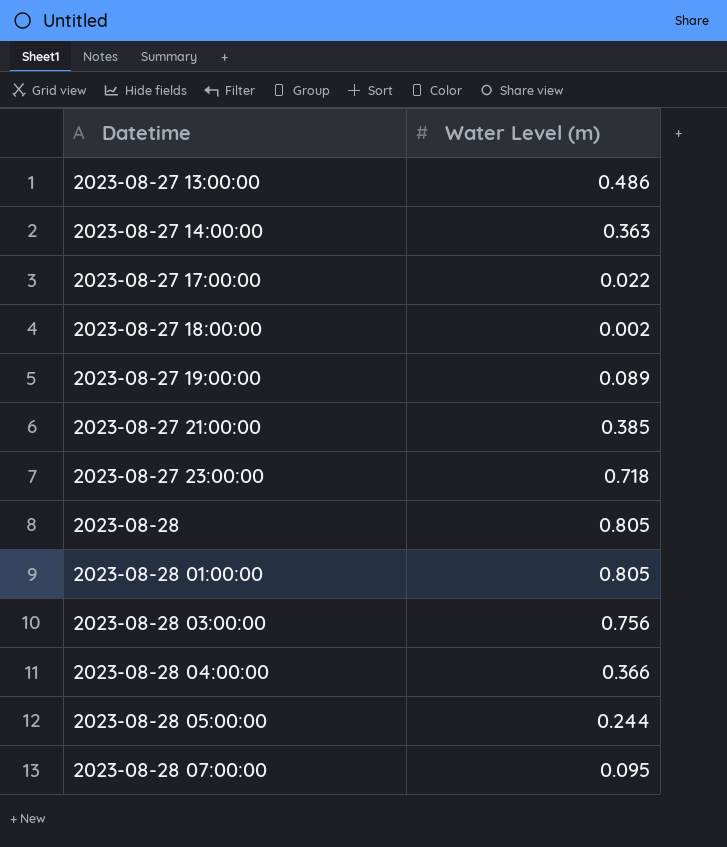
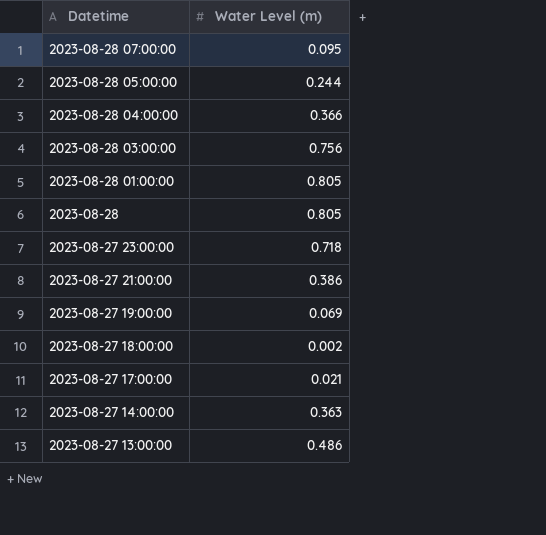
row order: Datetime ascending -> Datetime descending
2023-08-27 21:00:00 | Water Level (m): 0.385 -> 0.386
2023-08-27 19:00:00 | Water Level (m): 0.089 -> 0.069
2023-08-27 17:00:00 | Water Level (m): 0.022 -> 0.021

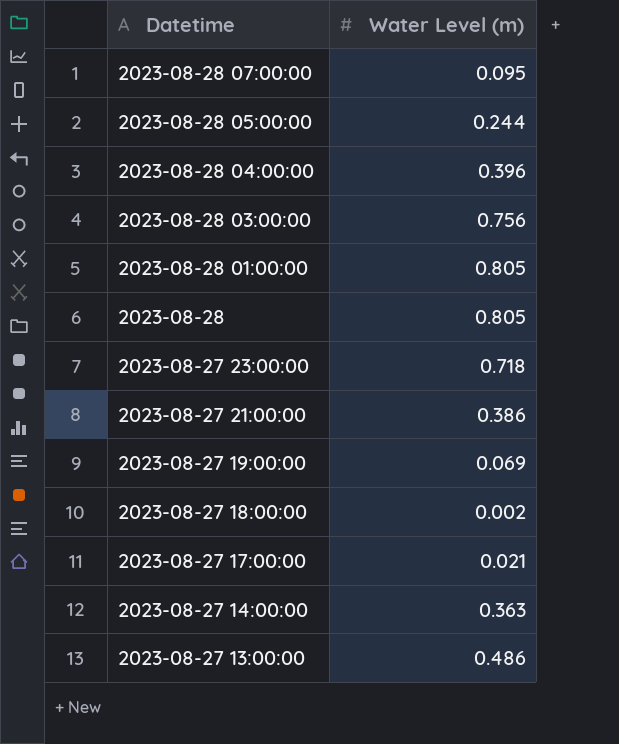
2023-08-28 04:00:00 | Water Level (m): 0.366 -> 0.396

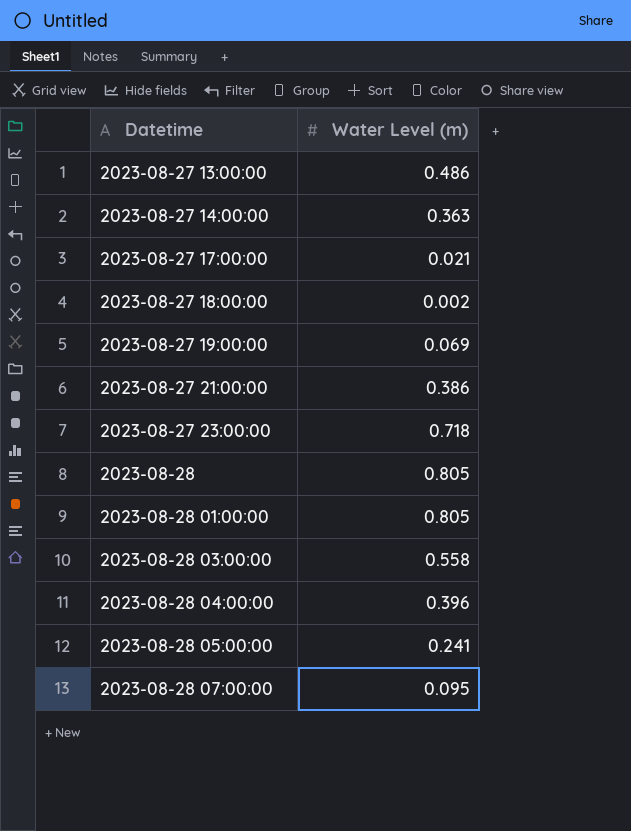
row order: Datetime descending -> Datetime ascending
2023-08-28 03:00:00 | Water Level (m): 0.756 -> 0.558
2023-08-28 05:00:00 | Water Level (m): 0.244 -> 0.241

